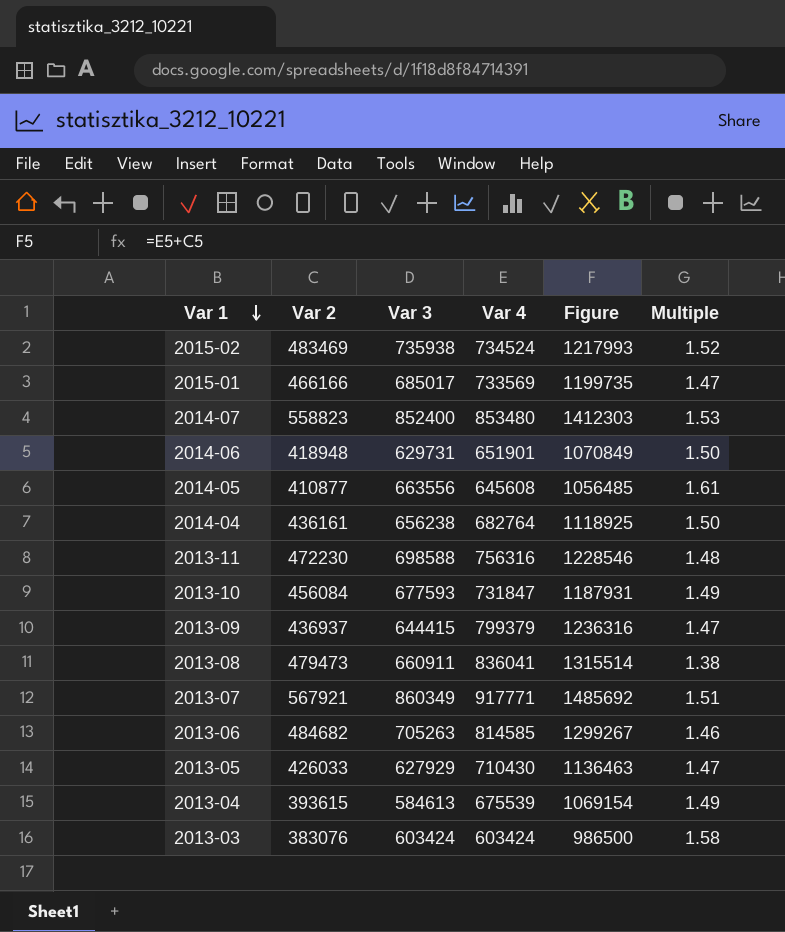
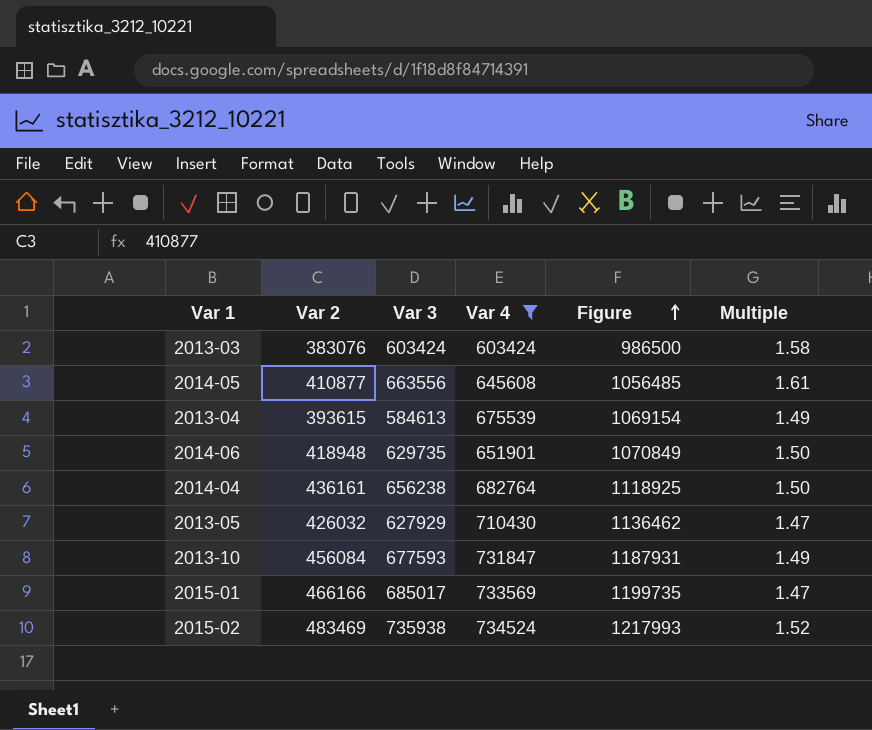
filter: none -> Var 4 <= 734524
row order: Var 1 descending -> Figure ascending
2014-06 | Var 3: 629731 -> 629735
2013-05 | Var 2: 426033 -> 426032
2013-05 | Figure: 1136463 -> 1136462

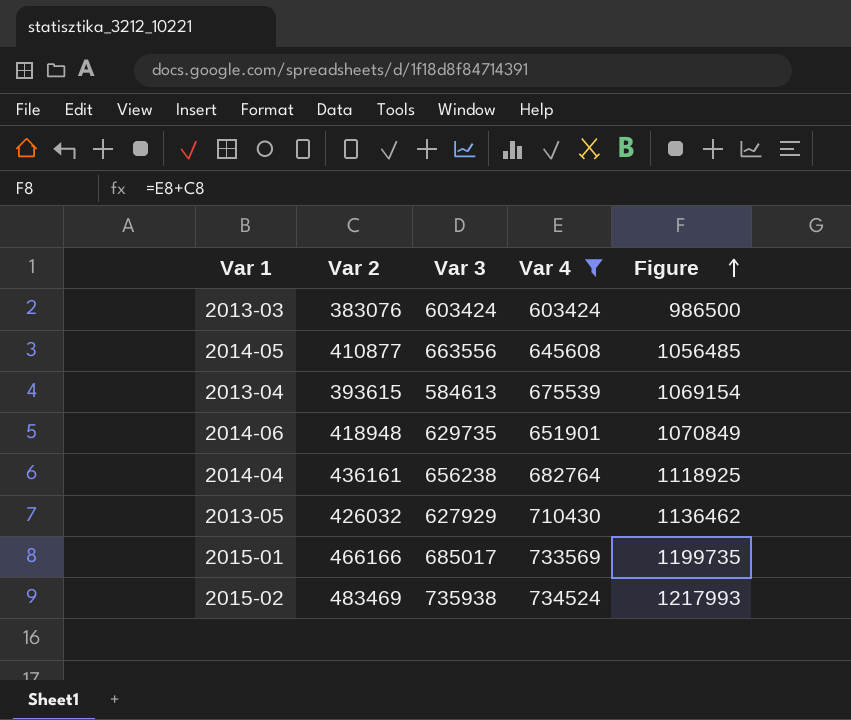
column Multiple | formula: [Var 3] / [Var 2] -> none
row 2013-10: 456084 | 677593 | 731847 | 1187931 | 1.49 -> none

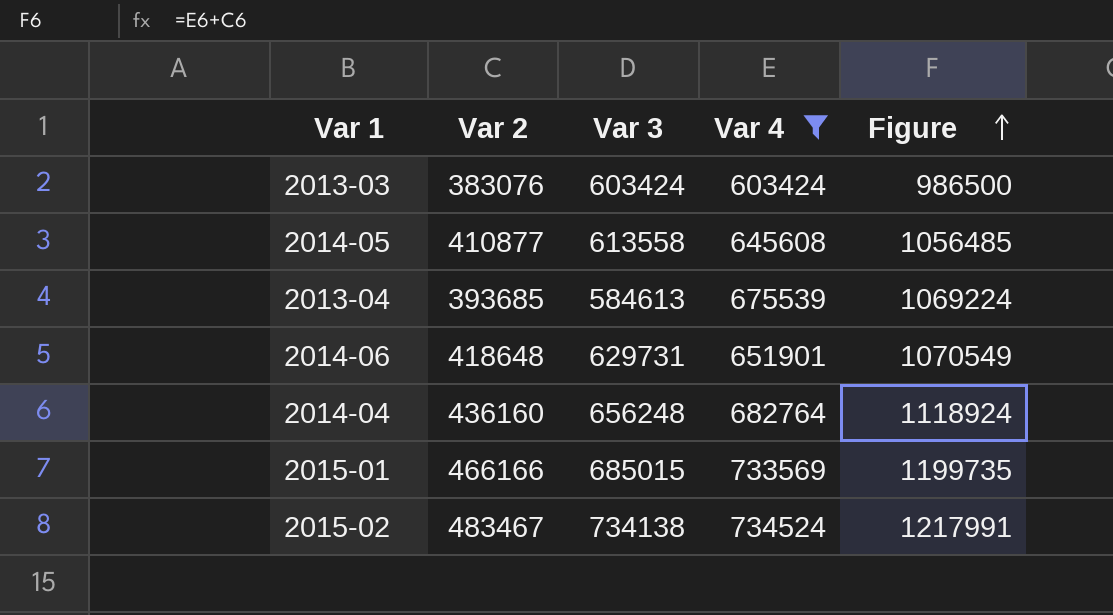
row 2013-05: 426032 | 627929 | 710430 | 1136462 -> none
2014-05 | Var 3: 663556 -> 613558
2013-04 | Var 2: 393615 -> 393685
2013-04 | Figure: 1069154 -> 1069224
2014-06 | Var 2: 418948 -> 418648
2014-06 | Var 3: 629735 -> 629731
2014-06 | Figure: 1070849 -> 1070549
2014-04 | Var 2: 436161 -> 436160
2014-04 | Var 3: 656238 -> 656248
2014-04 | Figure: 1118925 -> 1118924
2015-01 | Var 3: 685017 -> 685015
2015-02 | Var 2: 483469 -> 483467
2015-02 | Var 3: 735938 -> 734138
2015-02 | Figure: 1217993 -> 1217991

